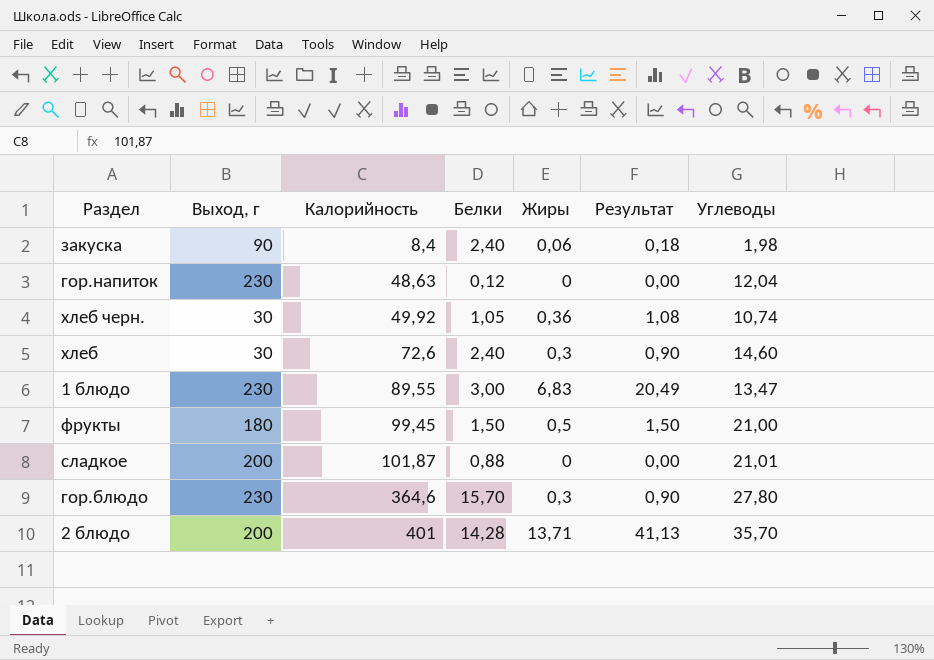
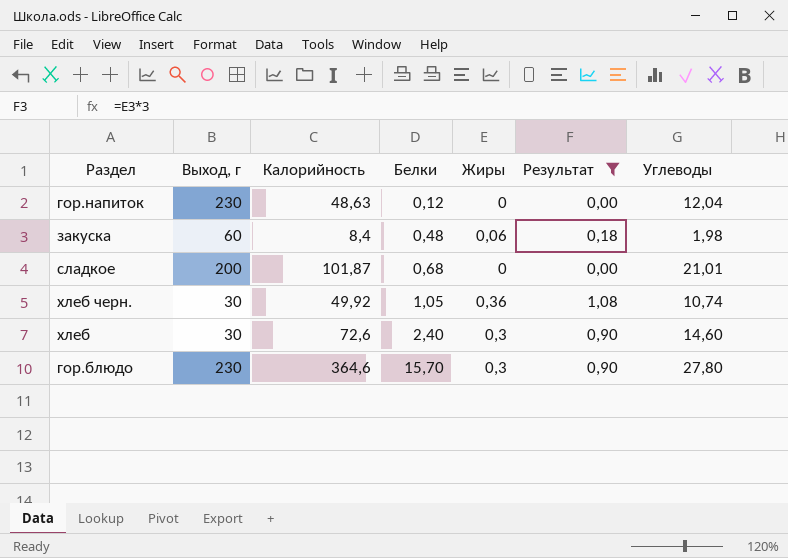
filter: none -> Результат <= 1,08
row order: Калорийность ascending -> Белки ascending
закуска | Выход, г: 90 -> 60
закуска | Белки: 2,40 -> 0,48
сладкое | Белки: 0,88 -> 0,68

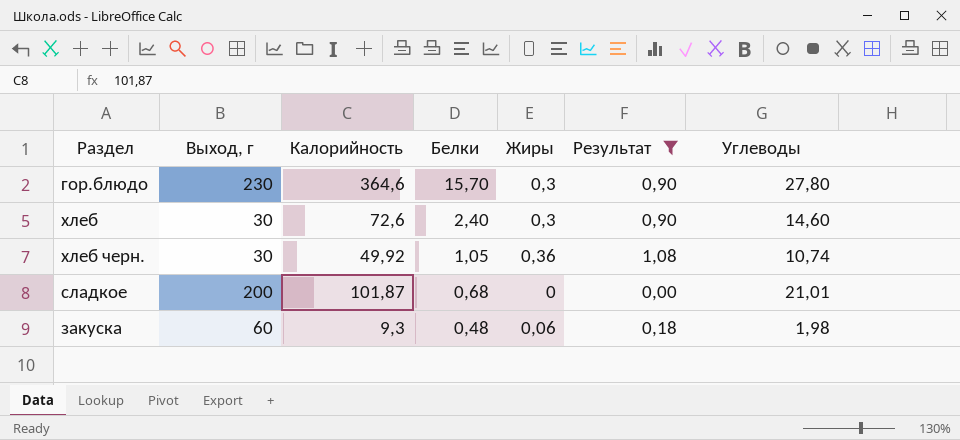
row order: Белки ascending -> Белки descending
row гор.напиток: 230 | 48,63 | 0,12 | 0 | 0,00 | 12,04 -> none
закуска | Калорийность: 8,4 -> 9,3

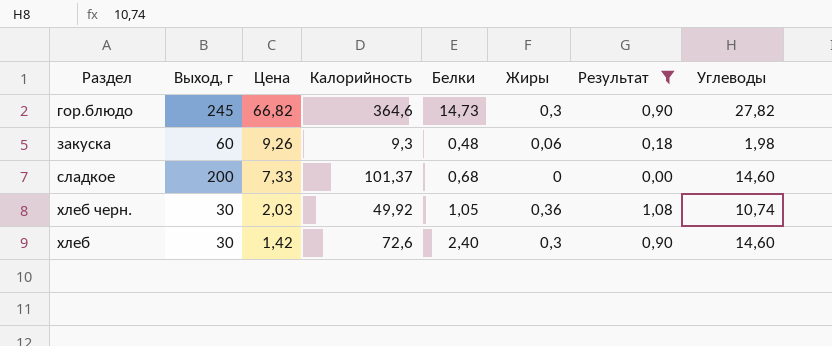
row order: Белки descending -> Цена descending
column Цена | position: none -> 3
гор.блюдо | Выход, г: 230 -> 245
гор.блюдо | Белки: 15,70 -> 14,73
гор.блюдо | Углеводы: 27,80 -> 27,82
сладкое | Калорийность: 101,87 -> 101,37
сладкое | Углеводы: 21,01 -> 14,60

